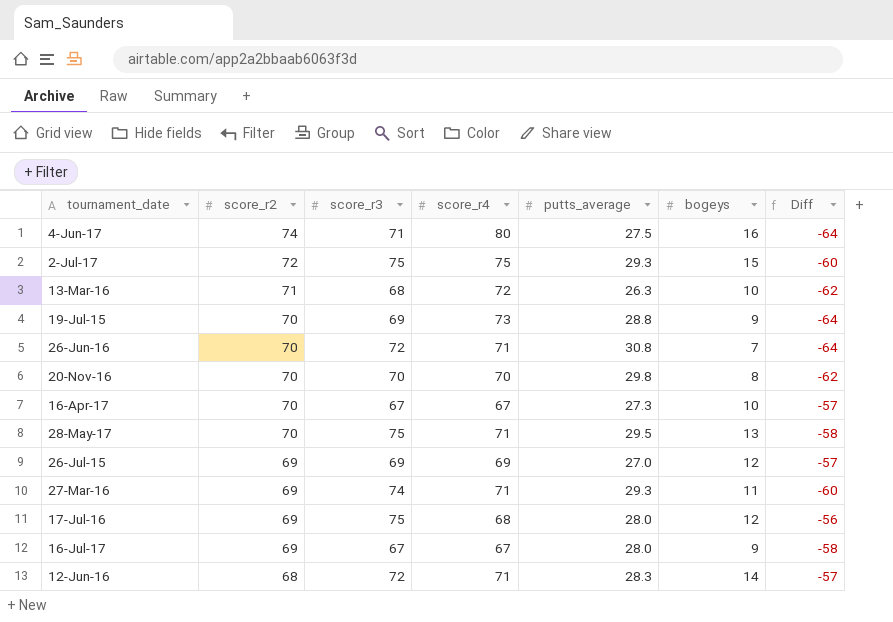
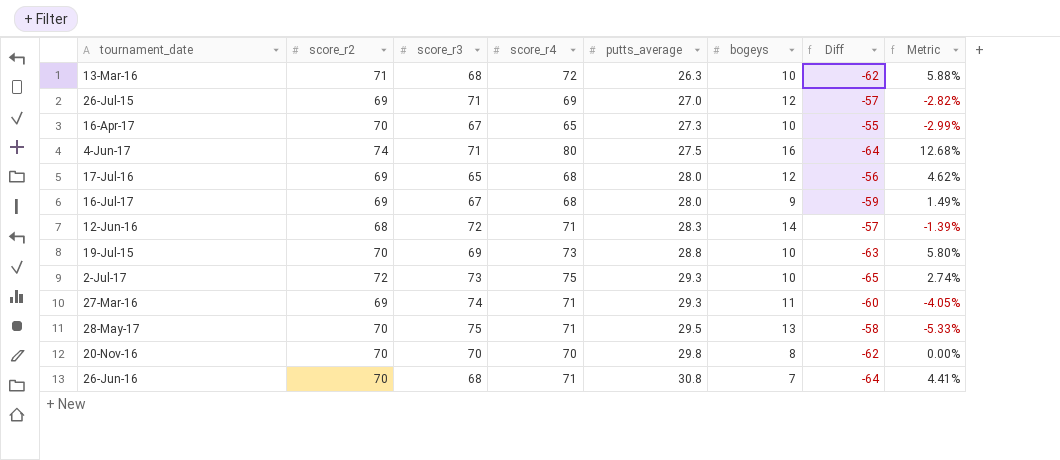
row order: score_r2 descending -> putts_average ascending
column Metric | formula: none -> ([score_r4] - [score_r3]) / [score_r3]
26-Jul-15 | score_r3: 69 -> 71
16-Apr-17 | score_r4: 67 -> 65
16-Apr-17 | Diff: -57 -> -55
17-Jul-16 | score_r3: 75 -> 65
16-Jul-17 | score_r4: 67 -> 68
16-Jul-17 | Diff: -58 -> -59
19-Jul-15 | bogeys: 9 -> 10
19-Jul-15 | Diff: -64 -> -63
2-Jul-17 | score_r3: 75 -> 73
2-Jul-17 | bogeys: 15 -> 10
2-Jul-17 | Diff: -60 -> -65
26-Jun-16 | score_r3: 72 -> 68

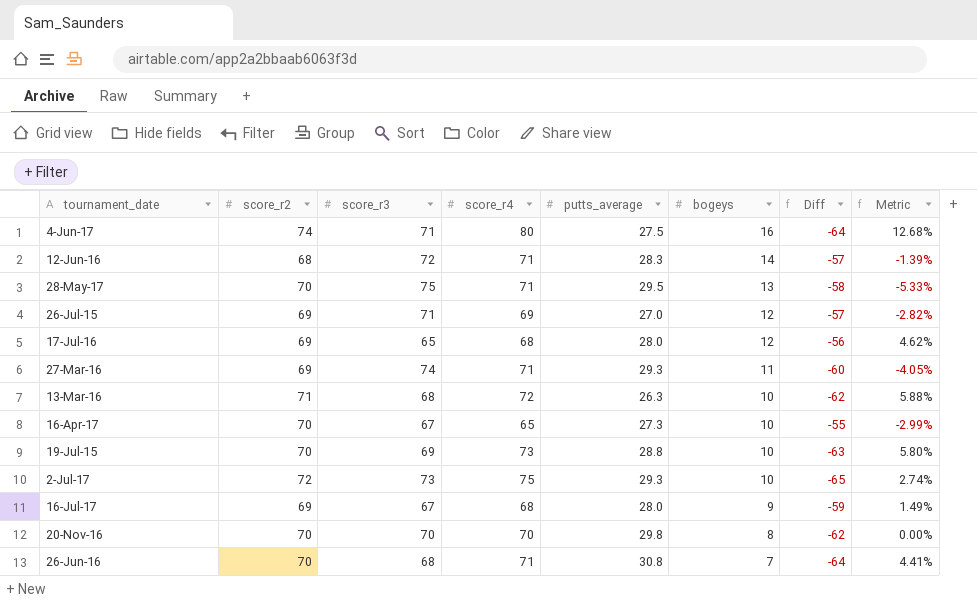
row order: putts_average ascending -> bogeys descending

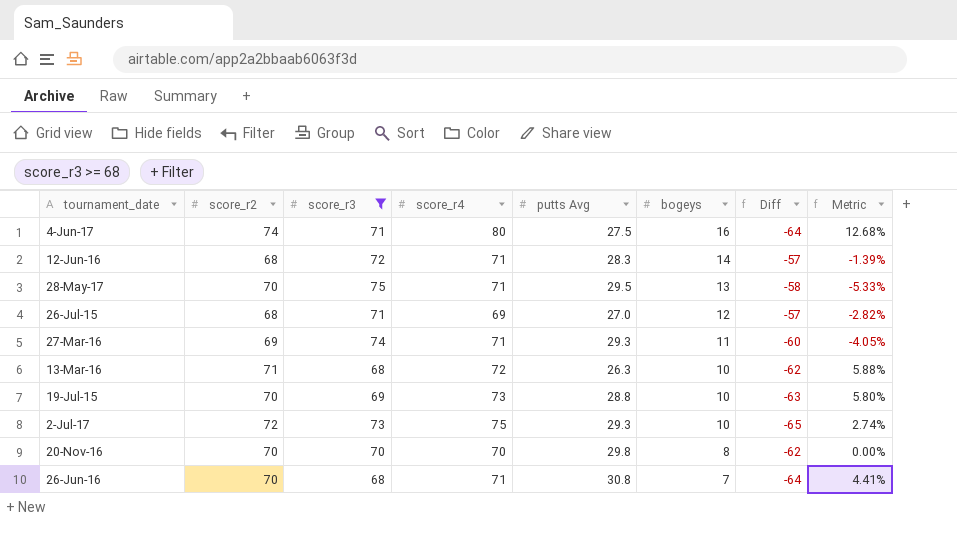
filter: none -> score_r3 >= 68
column name: putts_average -> putts Avg
26-Jul-15 | score_r2: 69 -> 68

